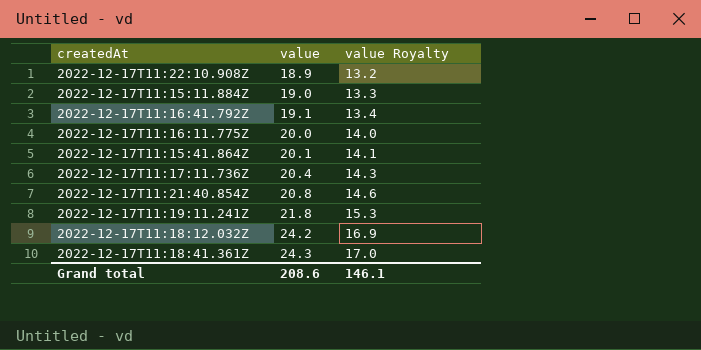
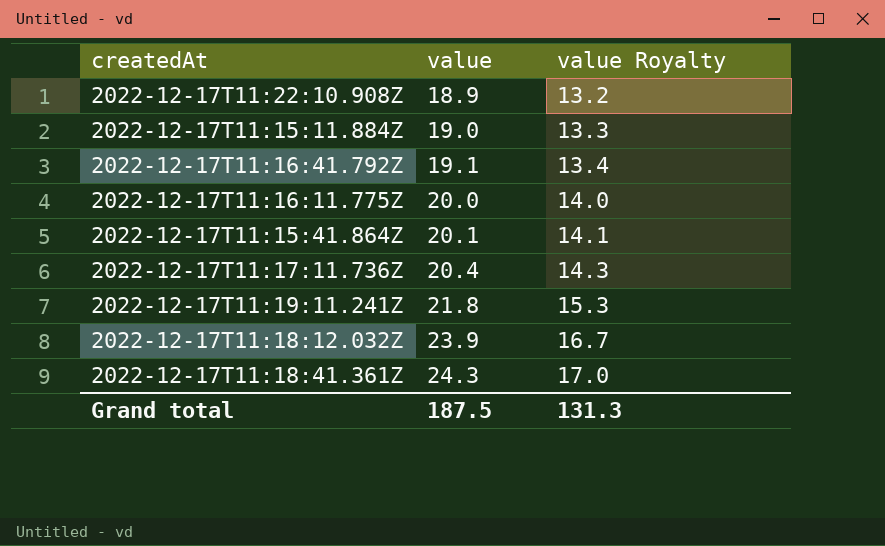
row 2022-12-17T11:21:40.854Z: 20.8 | 14.6 -> none
2022-12-17T11:18:12.032Z | value: 24.2 -> 23.9
2022-12-17T11:18:12.032Z | value Royalty: 16.9 -> 16.7
Grand total | value: 208.6 -> 187.5
Grand total | value Royalty: 146.1 -> 131.3

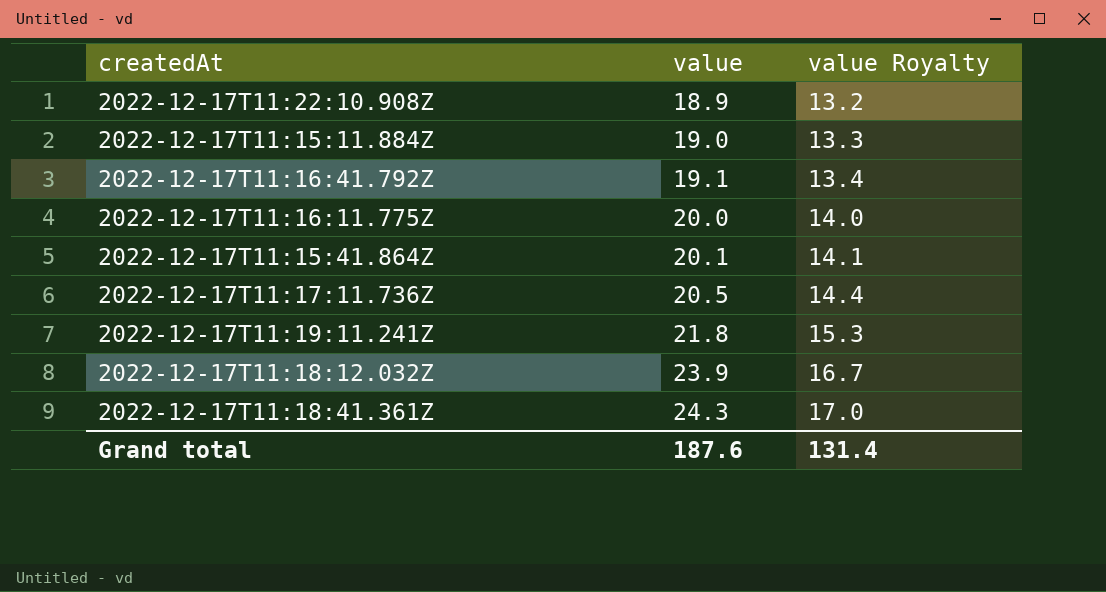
2022-12-17T11:17:11.736Z | value: 20.4 -> 20.5
2022-12-17T11:17:11.736Z | value Royalty: 14.3 -> 14.4
Grand total | value: 187.5 -> 187.6
Grand total | value Royalty: 131.3 -> 131.4

